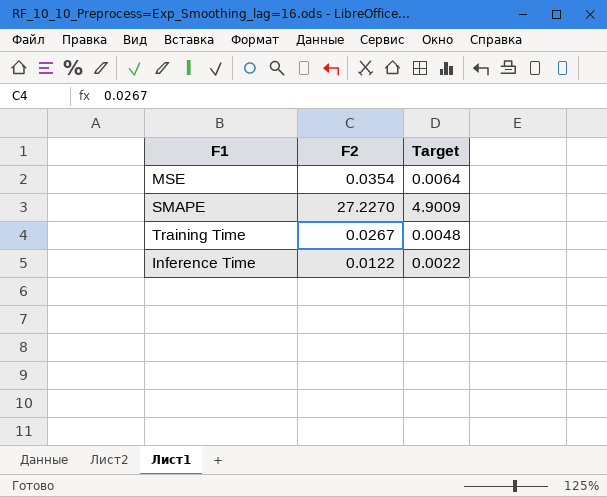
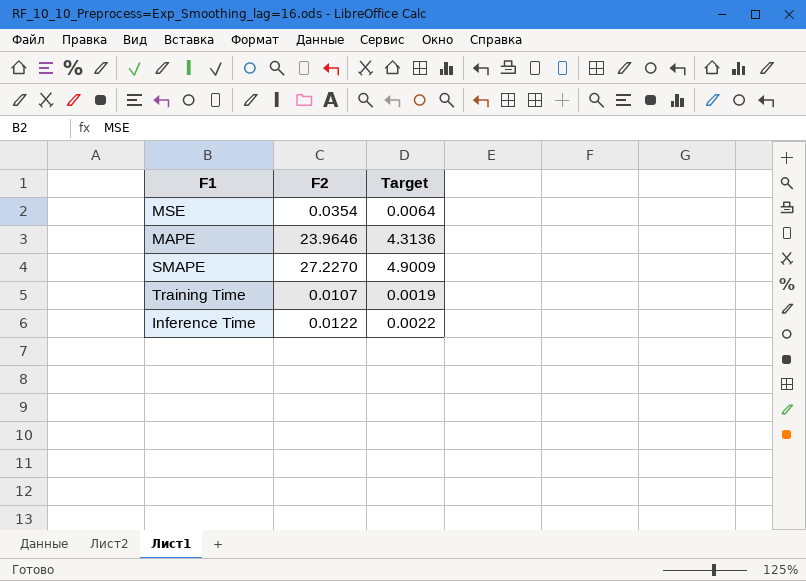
row MAPE: none -> 23.9646 | 4.3136
Training Time | F2: 0.0267 -> 0.0107
Training Time | Target: 0.0048 -> 0.0019

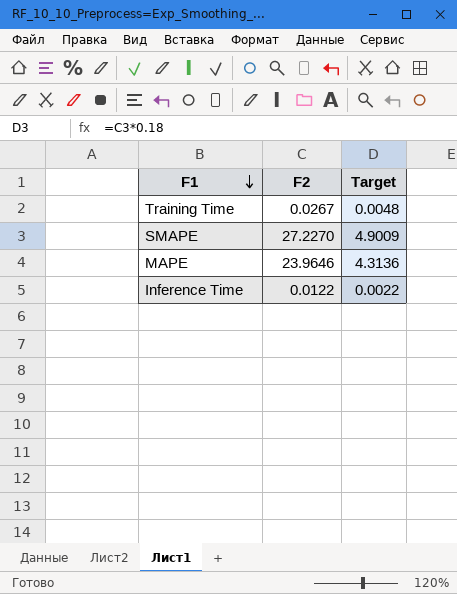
row order: none -> F1 descending
row MSE: 0.0354 | 0.0064 -> none
Training Time | F2: 0.0107 -> 0.0267
Training Time | Target: 0.0019 -> 0.0048

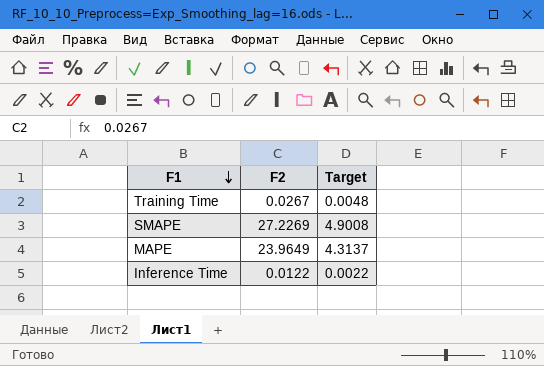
SMAPE | F2: 27.2270 -> 27.2269
SMAPE | Target: 4.9009 -> 4.9008
MAPE | F2: 23.9646 -> 23.9649
MAPE | Target: 4.3136 -> 4.3137

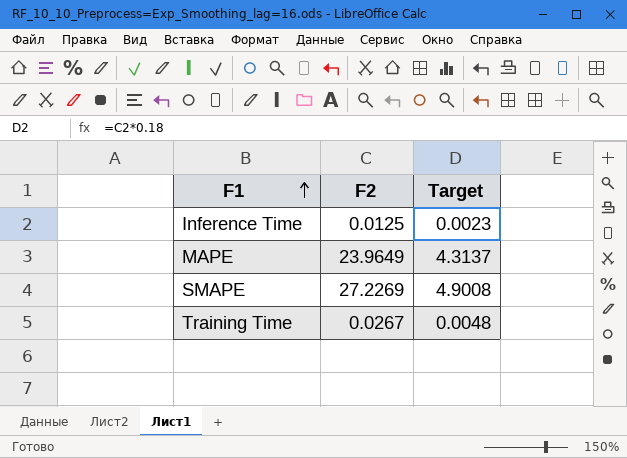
row order: F1 descending -> F1 ascending
Inference Time | F2: 0.0122 -> 0.0125
Inference Time | Target: 0.0022 -> 0.0023

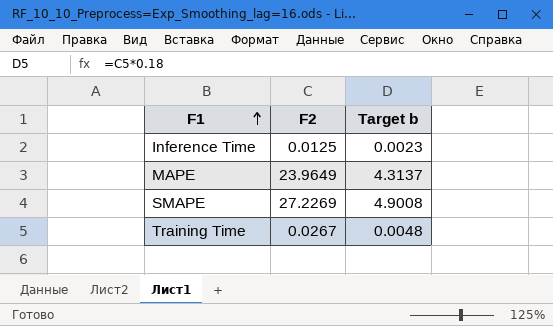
column name: Target -> Target b

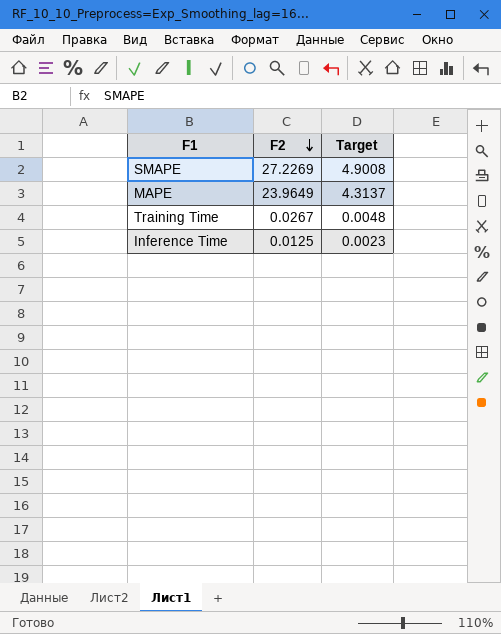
row order: F1 ascending -> F2 descending
column name: Target b -> Target

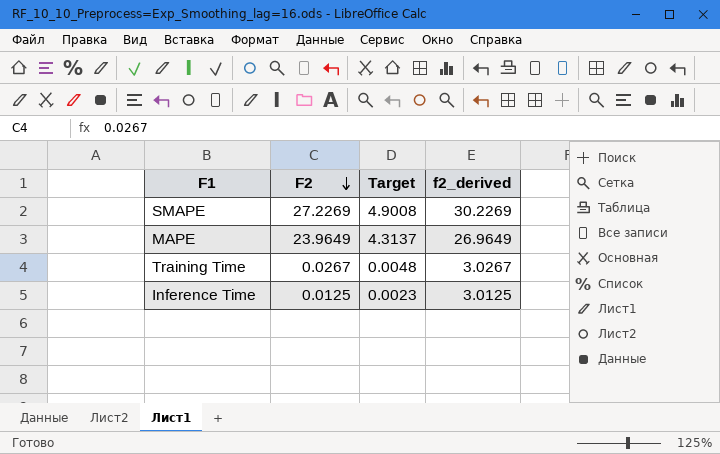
column f2_derived | formula: none -> [F2] + 3

